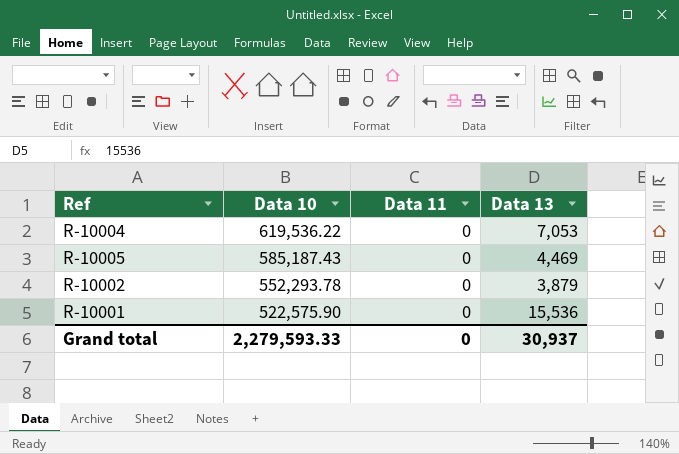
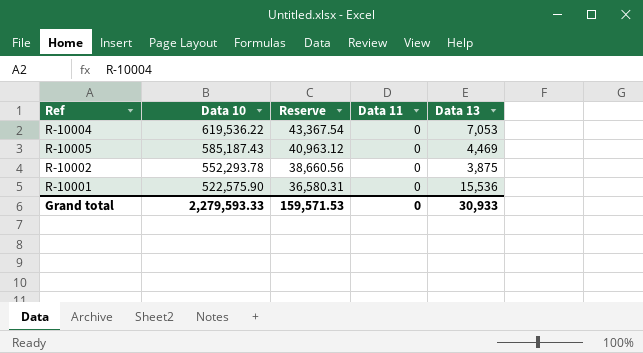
column Reserve | formula: none -> [Data 10] * 0.07
R-10002 | Data 13: 3,879 -> 3,875
Grand total | Data 13: 30,937 -> 30,933

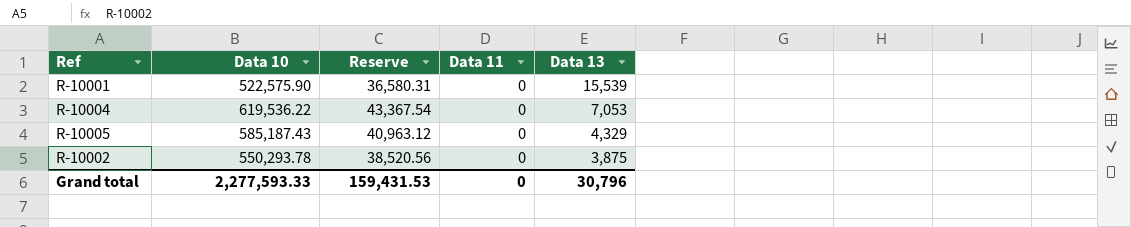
row order: Data 10 descending -> Data 13 descending
R-10001 | Data 13: 15,536 -> 15,539
R-10005 | Data 13: 4,469 -> 4,329
R-10002 | Data 10: 552,293.78 -> 550,293.78
R-10002 | Reserve: 38,660.56 -> 38,520.56
Grand total | Data 10: 2,279,593.33 -> 2,277,593.33
Grand total | Reserve: 159,571.53 -> 159,431.53
Grand total | Data 13: 30,933 -> 30,796

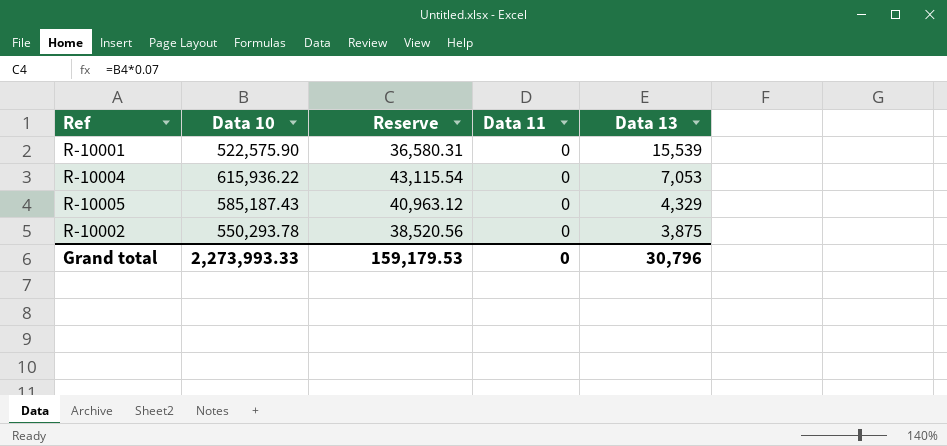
R-10004 | Data 10: 619,536.22 -> 615,936.22
R-10004 | Reserve: 43,367.54 -> 43,115.54
Grand total | Data 10: 2,277,593.33 -> 2,273,993.33
Grand total | Reserve: 159,431.53 -> 159,179.53

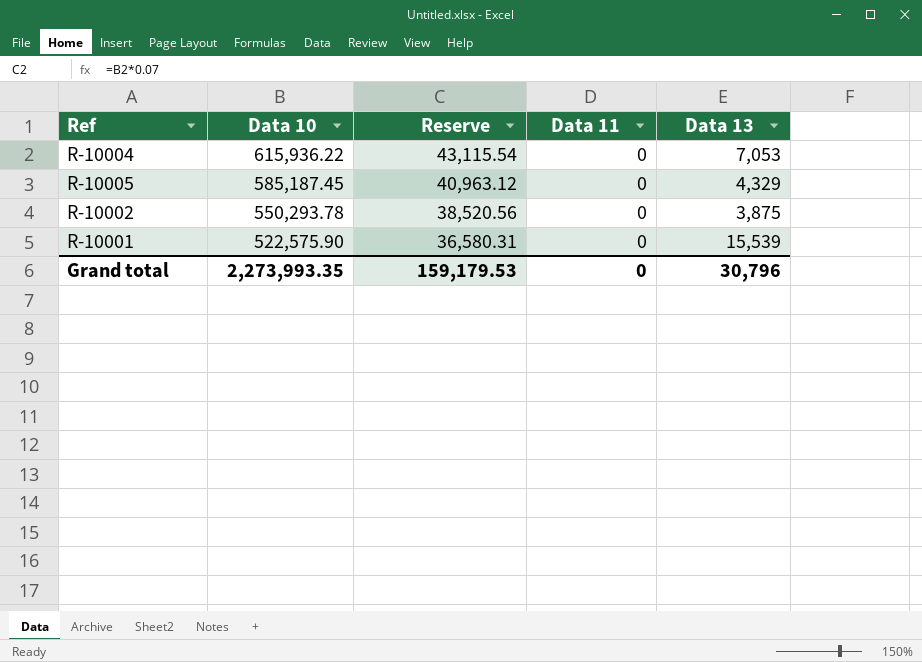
row order: Data 13 descending -> Data 10 descending
R-10005 | Data 10: 585,187.43 -> 585,187.45
Grand total | Data 10: 2,273,993.33 -> 2,273,993.35

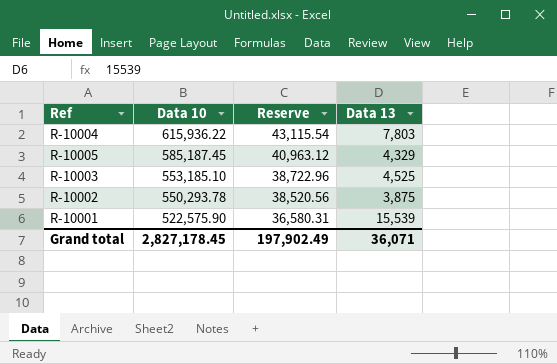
column Data 11 | position: 4 -> none
R-10004 | Data 13: 7,053 -> 7,803
row R-10003: none -> 553,185.10 | 38,722.96 | 4,525
Grand total | Data 10: 2,273,993.35 -> 2,827,178.45
Grand total | Reserve: 159,179.53 -> 197,902.49
Grand total | Data 13: 30,796 -> 36,071

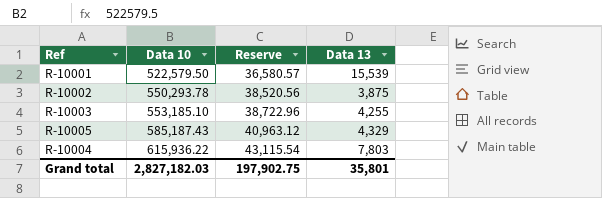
row order: Data 10 descending -> Data 10 ascending
R-10001 | Data 10: 522,575.90 -> 522,579.50
R-10001 | Reserve: 36,580.31 -> 36,580.57
R-10003 | Data 13: 4,525 -> 4,255
R-10005 | Data 10: 585,187.45 -> 585,187.43
Grand total | Data 10: 2,827,178.45 -> 2,827,182.03
Grand total | Reserve: 197,902.49 -> 197,902.75
Grand total | Data 13: 36,071 -> 35,801

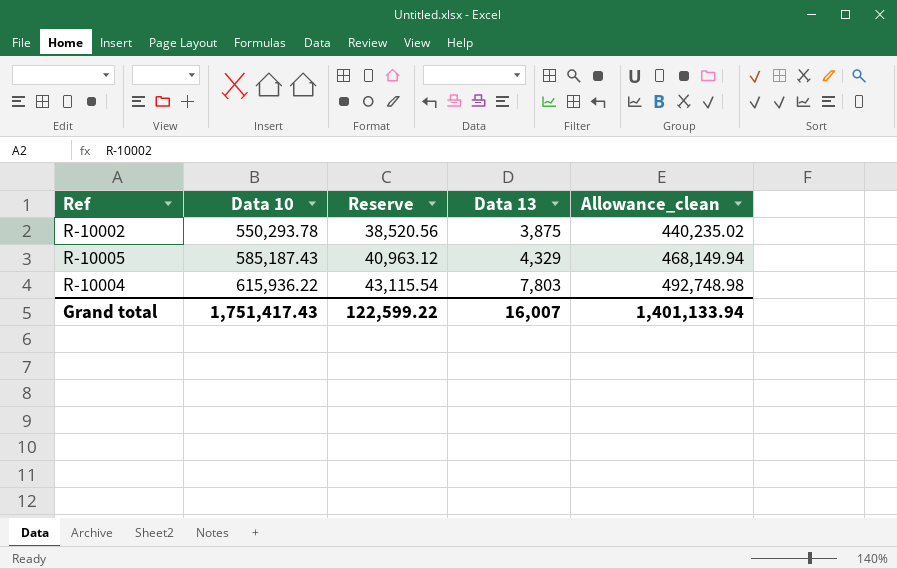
column Allowance_clean | formula: none -> [Data 10] * 0.8
row R-10001: 522,579.50 | 36,580.57 | 15,539 -> none
row R-10003: 553,185.10 | 38,722.96 | 4,255 -> none
Grand total | Data 10: 2,827,182.03 -> 1,751,417.43
Grand total | Reserve: 197,902.75 -> 122,599.22
Grand total | Data 13: 35,801 -> 16,007

